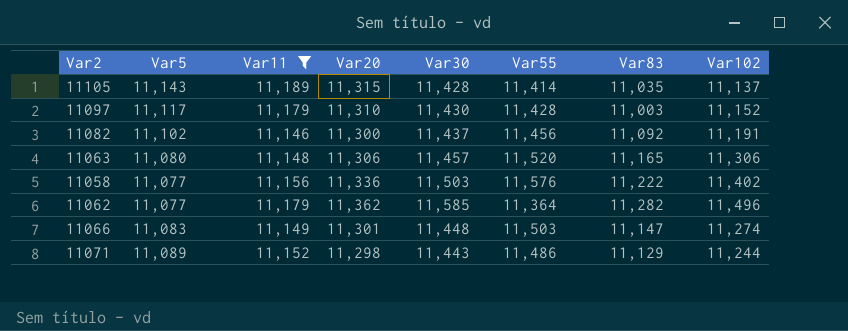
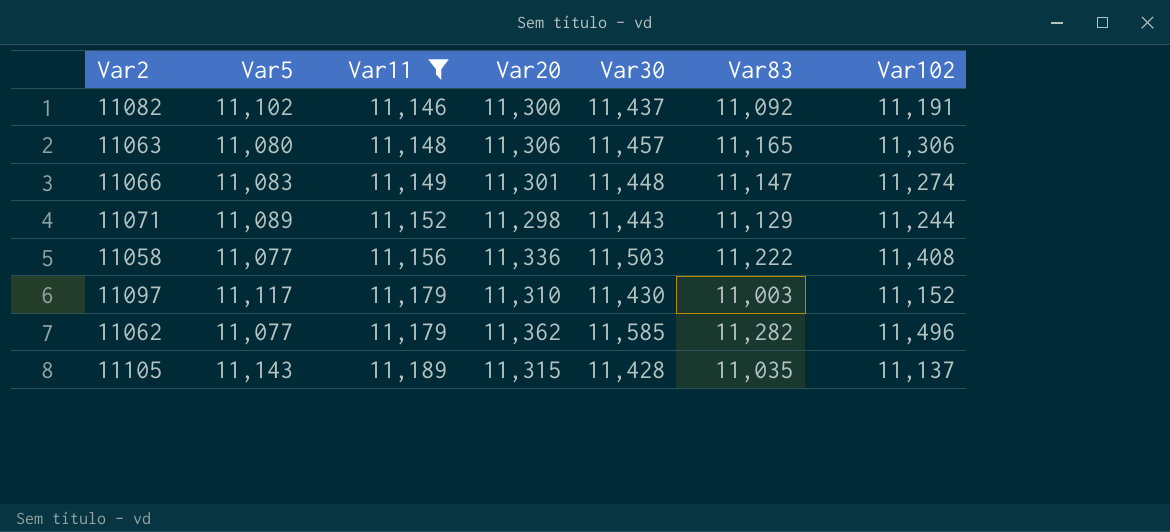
row order: none -> Var11 ascending
column Var55 | position: 6 -> none
11058 | Var102: 11,402 -> 11,408

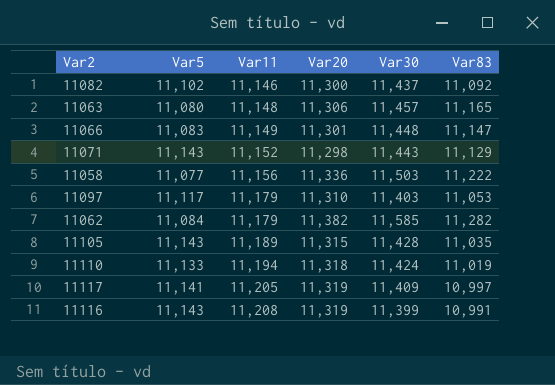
filter: Var11 <= 11,189 -> none
column Var102 | position: 7 -> none
11071 | Var5: 11,089 -> 11,143
11097 | Var30: 11,430 -> 11,403
11097 | Var83: 11,003 -> 11,053
11062 | Var5: 11,077 -> 11,084
11062 | Var20: 11,362 -> 11,382

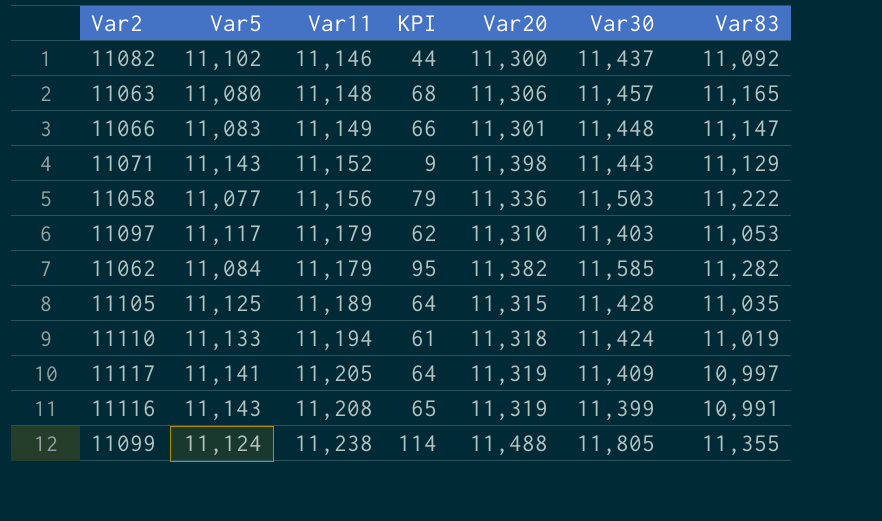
column KPI | formula: none -> [Var11] - [Var5]
11071 | Var20: 11,298 -> 11,398
11105 | Var5: 11,143 -> 11,125
row 11099: none -> 11,124 | 11,238 | 114 | 11,488 | 11,805 | 11,355

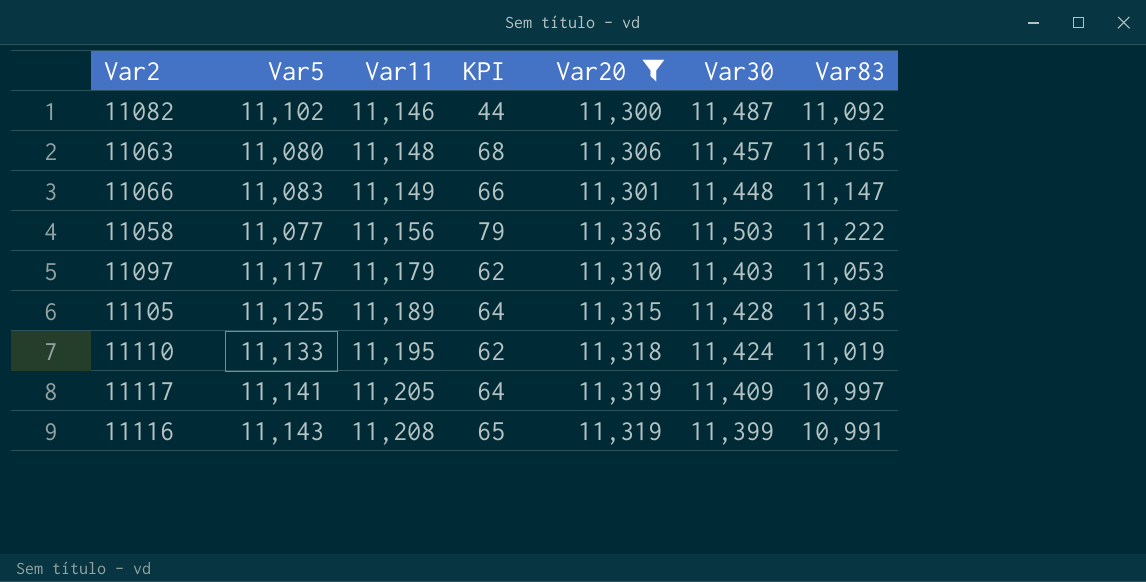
filter: none -> Var20 <= 11,336
11082 | Var30: 11,437 -> 11,487
11110 | Var11: 11,194 -> 11,195
11110 | KPI: 61 -> 62

